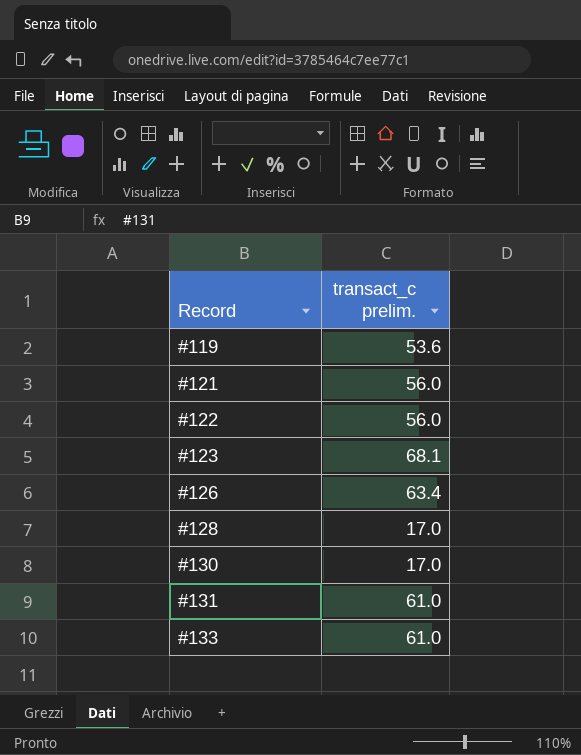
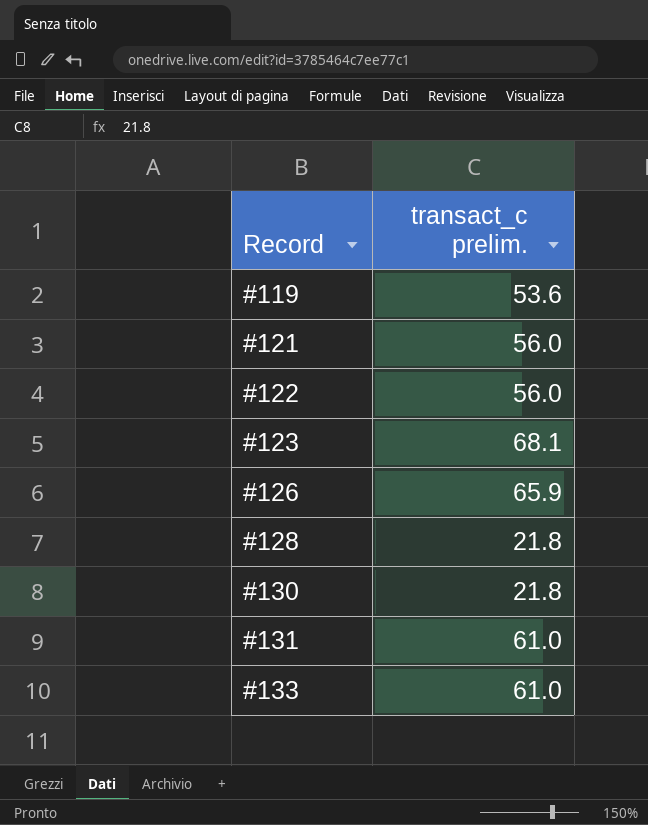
#126 | transact_c prelim.: 63.4 -> 65.9
#128 | transact_c prelim.: 17.0 -> 21.8
#130 | transact_c prelim.: 17.0 -> 21.8

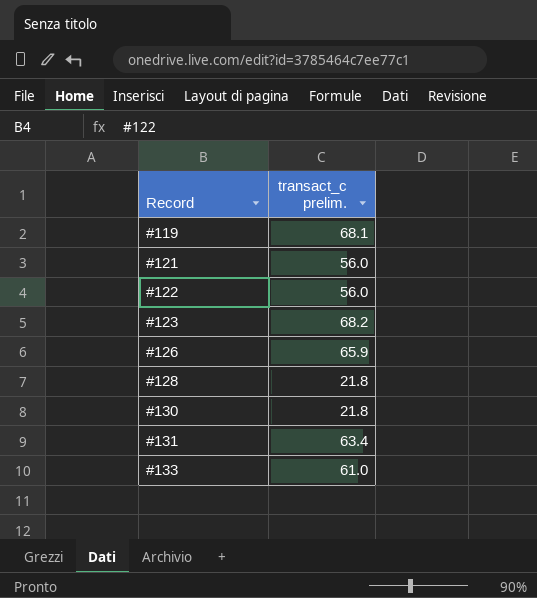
#119 | transact_c prelim.: 53.6 -> 68.1
#123 | transact_c prelim.: 68.1 -> 68.2
#131 | transact_c prelim.: 61.0 -> 63.4

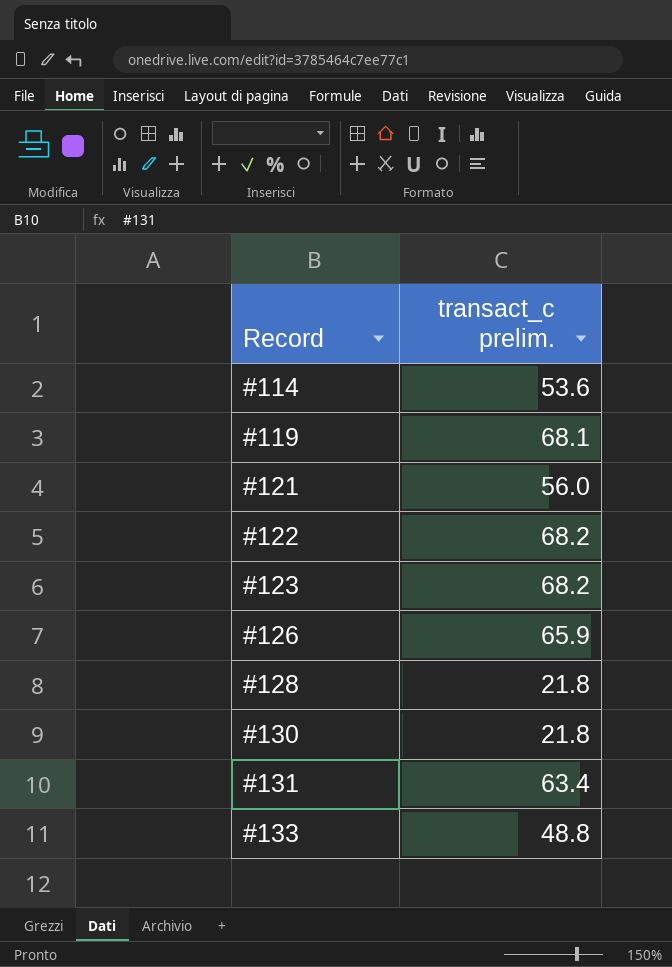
row #114: none -> 53.6
#122 | transact_c prelim.: 56.0 -> 68.2
#133 | transact_c prelim.: 61.0 -> 48.8

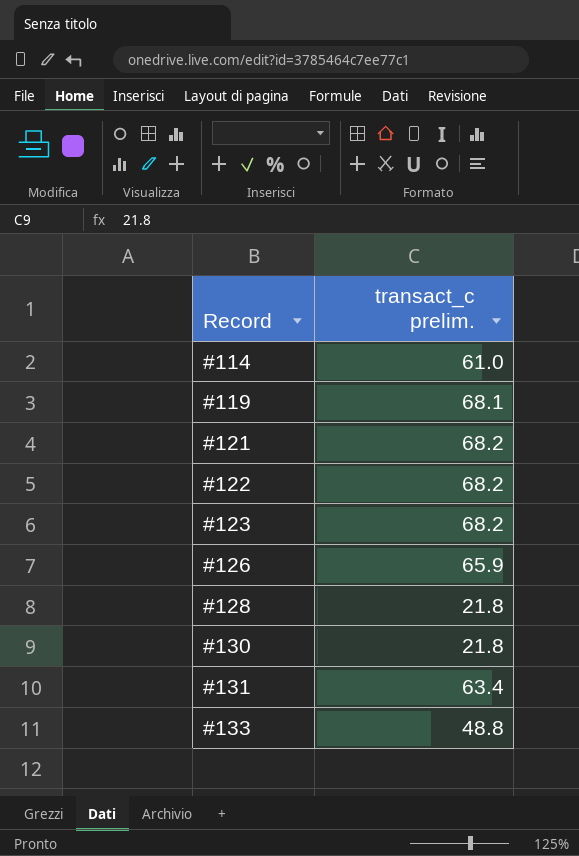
#114 | transact_c prelim.: 53.6 -> 61.0
#121 | transact_c prelim.: 56.0 -> 68.2

